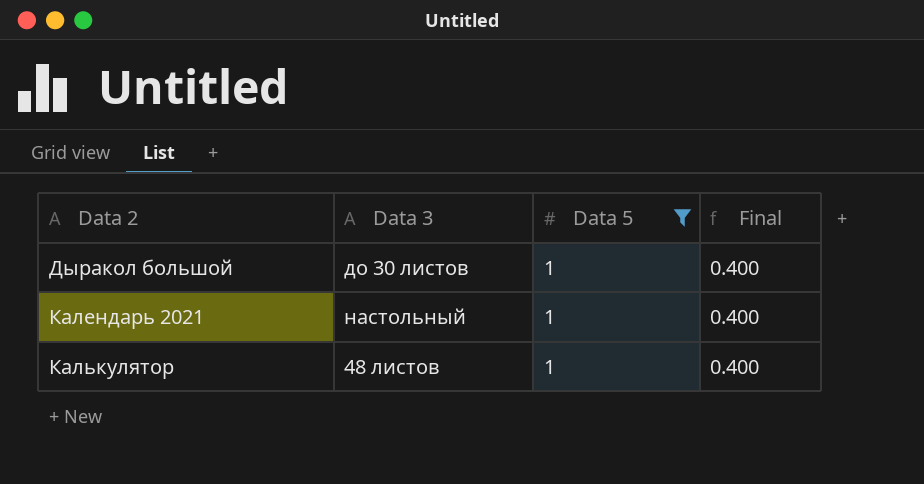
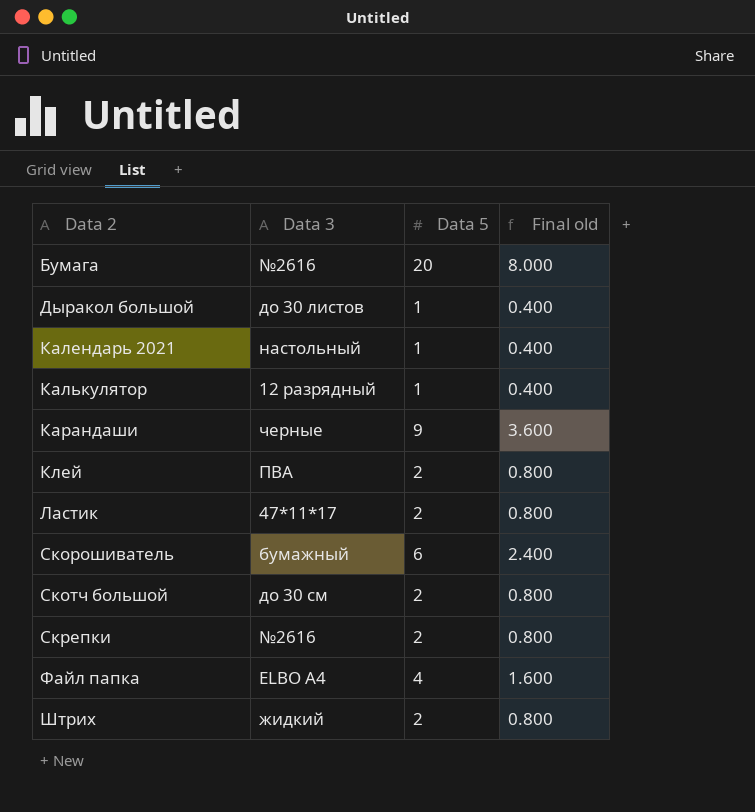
filter: Data 5 = 1 -> none
column name: Final -> Final old
Калькулятор | Data 3: 48 листов -> 12 разрядный

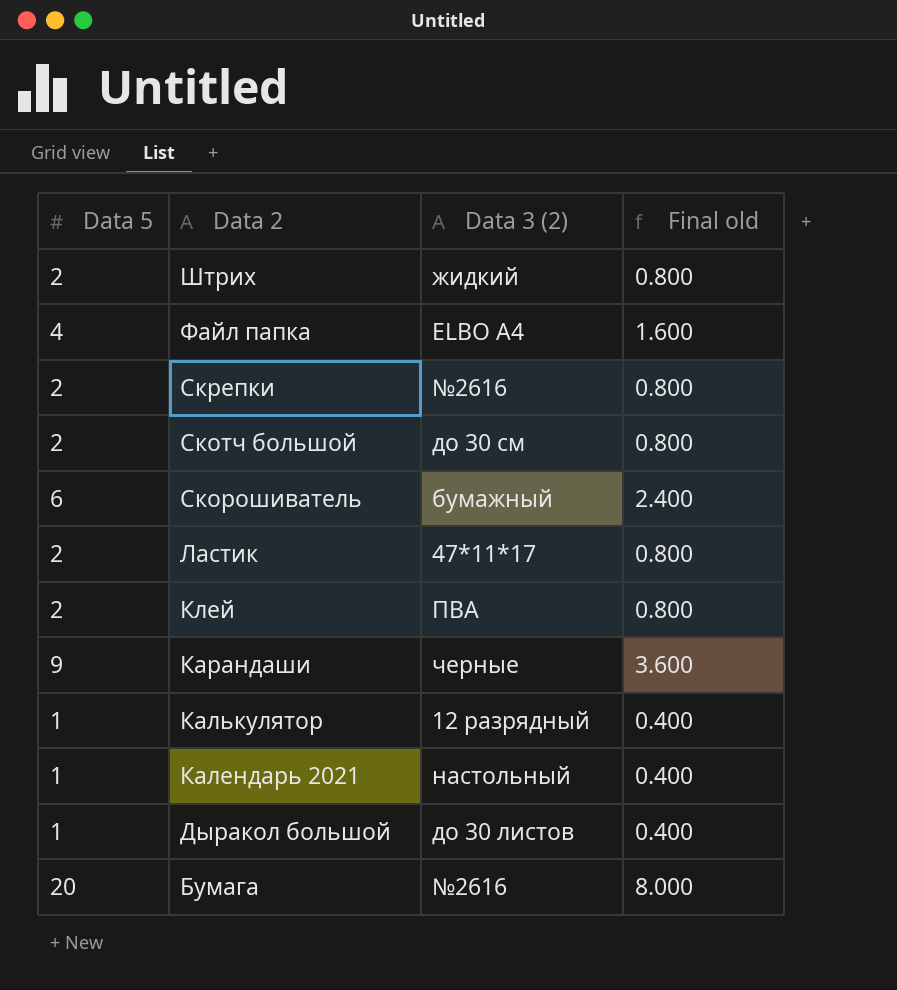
row order: Data 2 ascending -> Data 2 descending
column Data 5 | position: 3 -> 1
column name: Data 3 -> Data 3 (2)

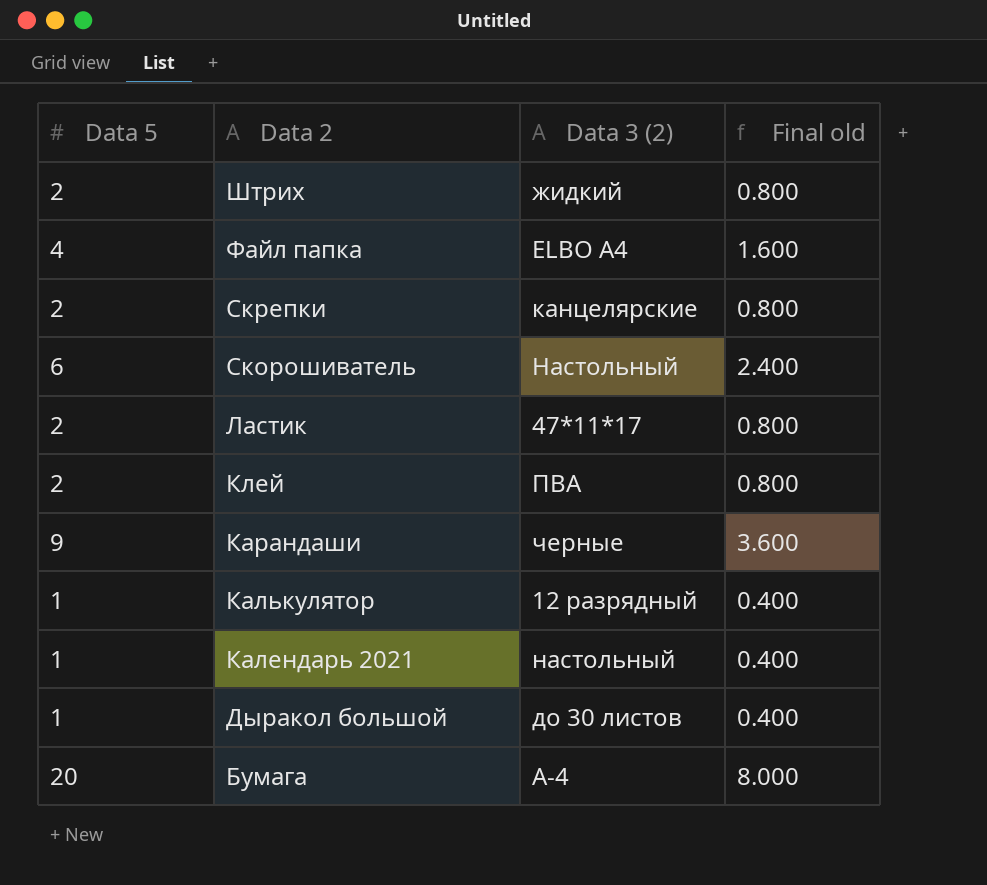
row Скотч большой: 2 | до 30 см | 0.800 -> none
Скрепки | Data 3 (2): №2616 -> канцелярские
Скорошиватель | Data 3 (2): бумажный -> Настольный
Бумага | Data 3 (2): №2616 -> А-4

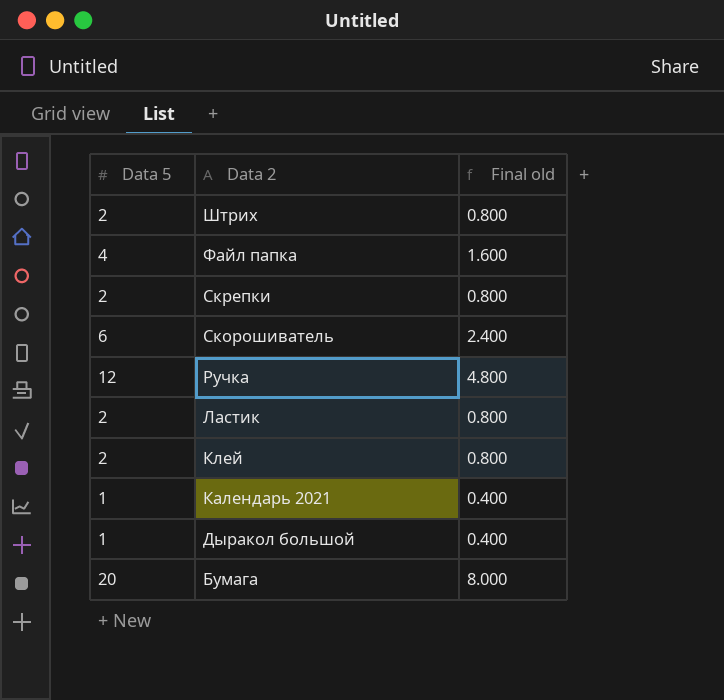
column Data 3 (2) | position: 3 -> none
row Карандаши: 9 | черные | 3.600 -> none
row Калькулятор: 1 | 12 разрядный | 0.400 -> none
row Ручка: none -> 12 | 4.800

